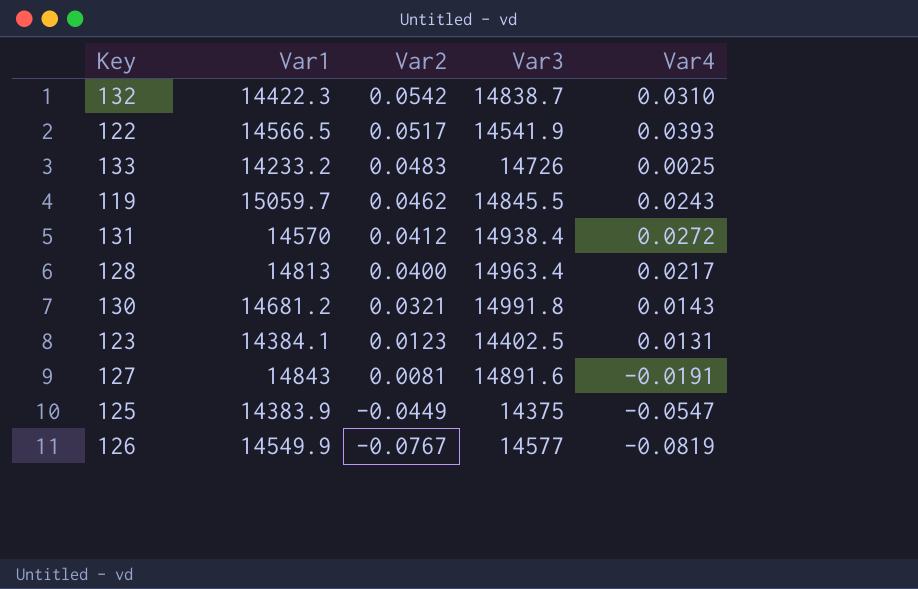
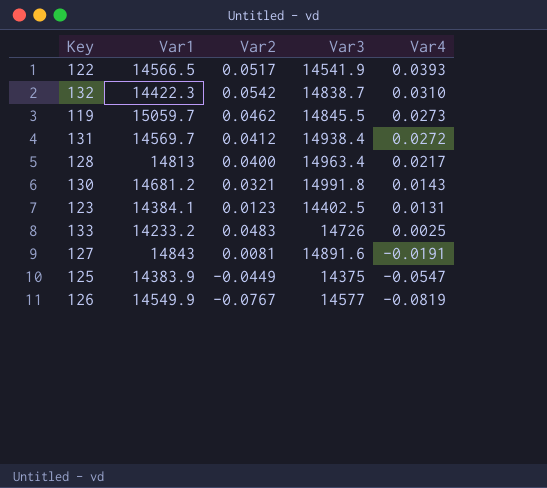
row order: Var2 descending -> Var4 descending
119 | Var4: 0.0243 -> 0.0273
131 | Var1: 14570 -> 14569.7

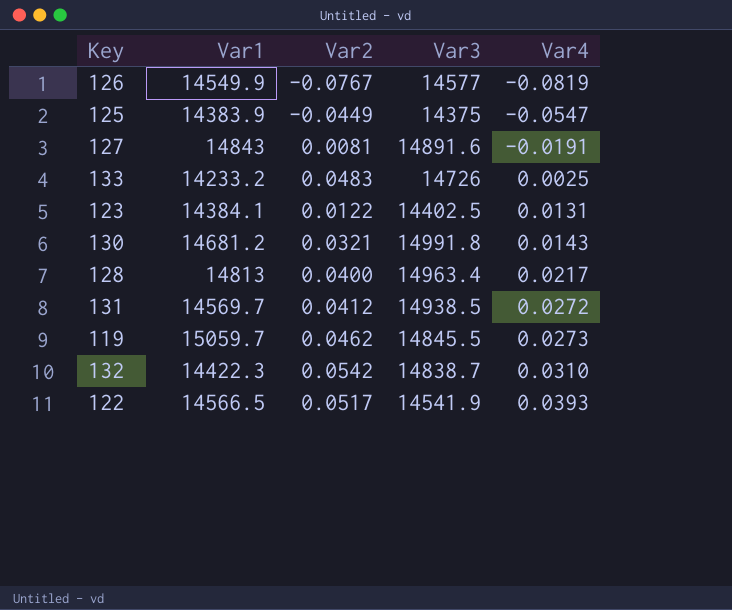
row order: Var4 descending -> Var4 ascending
123 | Var2: 0.0123 -> 0.0122
131 | Var3: 14938.4 -> 14938.5

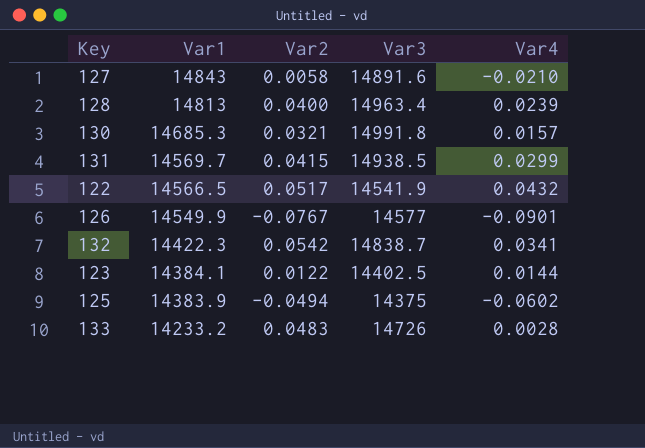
row order: Var4 ascending -> Var1 descending
row 119: 15059.7 | 0.0462 | 14845.5 | 0.0273 -> none
127 | Var2: 0.0081 -> 0.0058
127 | Var4: -0.0191 -> -0.0210
128 | Var4: 0.0217 -> 0.0239
130 | Var1: 14681.2 -> 14685.3
130 | Var4: 0.0143 -> 0.0157
131 | Var2: 0.0412 -> 0.0415
131 | Var4: 0.0272 -> 0.0299
122 | Var4: 0.0393 -> 0.0432
126 | Var4: -0.0819 -> -0.0901
132 | Var4: 0.0310 -> 0.0341
123 | Var4: 0.0131 -> 0.0144
125 | Var2: -0.0449 -> -0.0494
125 | Var4: -0.0547 -> -0.0602
133 | Var4: 0.0025 -> 0.0028

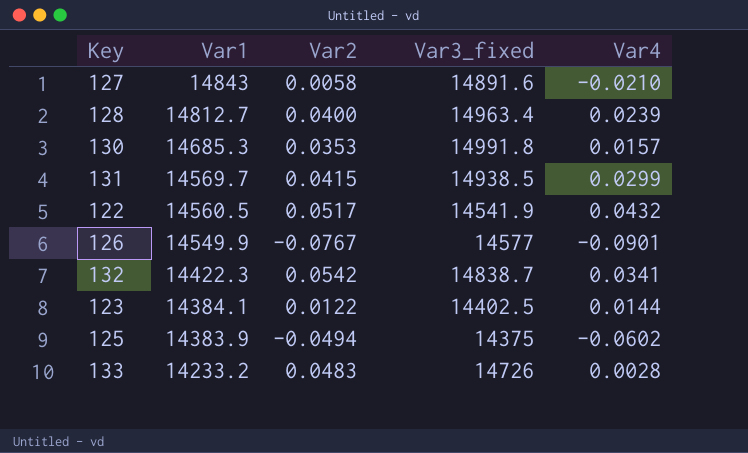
column name: Var3 -> Var3_fixed
128 | Var1: 14813 -> 14812.7
130 | Var2: 0.0321 -> 0.0353
122 | Var1: 14566.5 -> 14560.5

